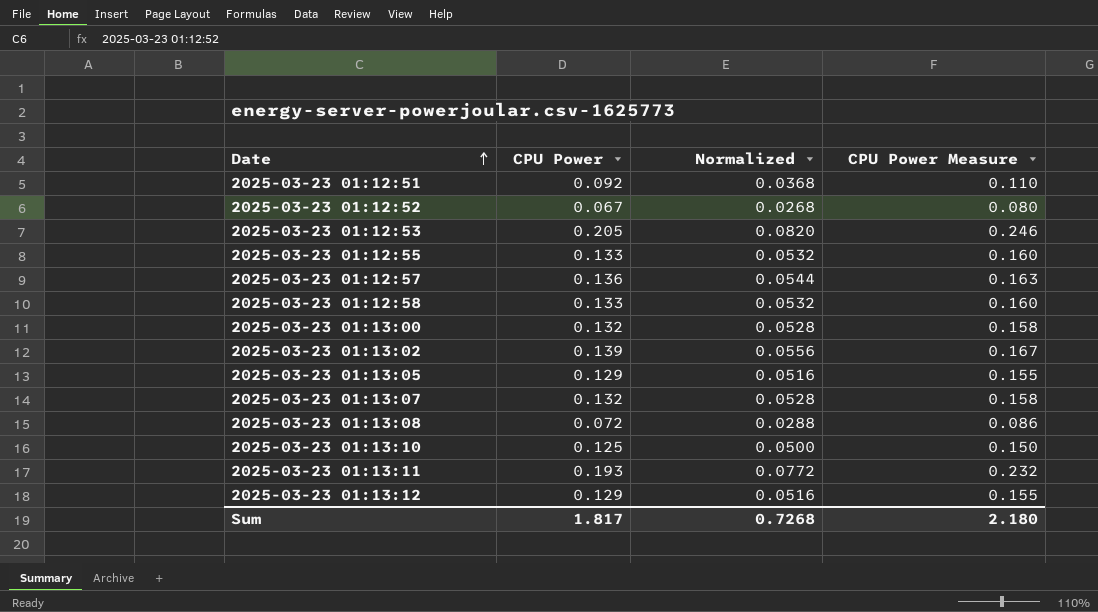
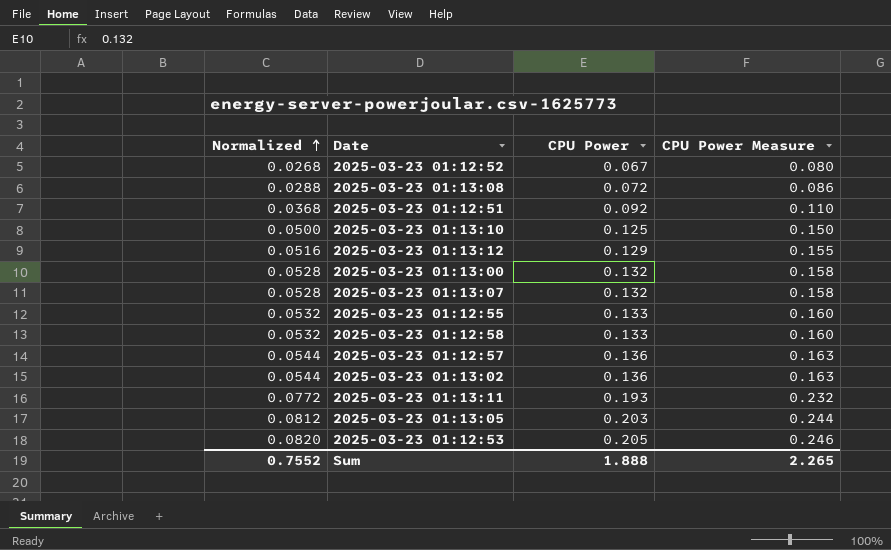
row order: Date ascending -> Normalized ascending
column Normalized | position: 3 -> 1
2025-03-23 01:13:02 | Normalized: 0.0556 -> 0.0544
2025-03-23 01:13:02 | CPU Power: 0.139 -> 0.136
2025-03-23 01:13:02 | CPU Power Measure: 0.167 -> 0.163
2025-03-23 01:13:05 | Normalized: 0.0516 -> 0.0812
2025-03-23 01:13:05 | CPU Power: 0.129 -> 0.203
2025-03-23 01:13:05 | CPU Power Measure: 0.155 -> 0.244
Sum | Normalized: 0.7268 -> 0.7552
Sum | CPU Power: 1.817 -> 1.888
Sum | CPU Power Measure: 2.180 -> 2.265

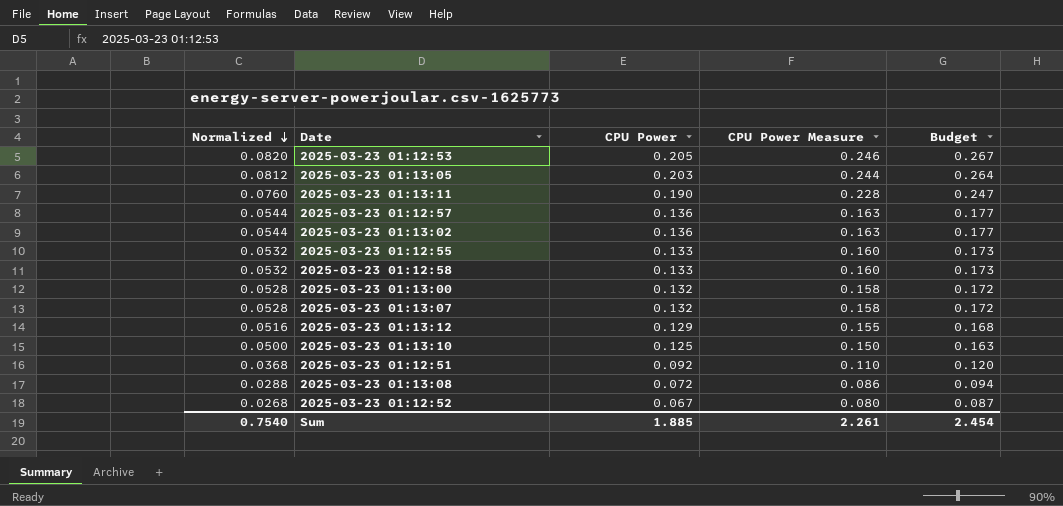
row order: Normalized ascending -> Normalized descending
column Budget | formula: none -> [CPU Power] * 1.3
2025-03-23 01:13:11 | Normalized: 0.0772 -> 0.0760
2025-03-23 01:13:11 | CPU Power: 0.193 -> 0.190
2025-03-23 01:13:11 | CPU Power Measure: 0.232 -> 0.228
Sum | Normalized: 0.7552 -> 0.7540
Sum | CPU Power: 1.888 -> 1.885
Sum | CPU Power Measure: 2.265 -> 2.261

